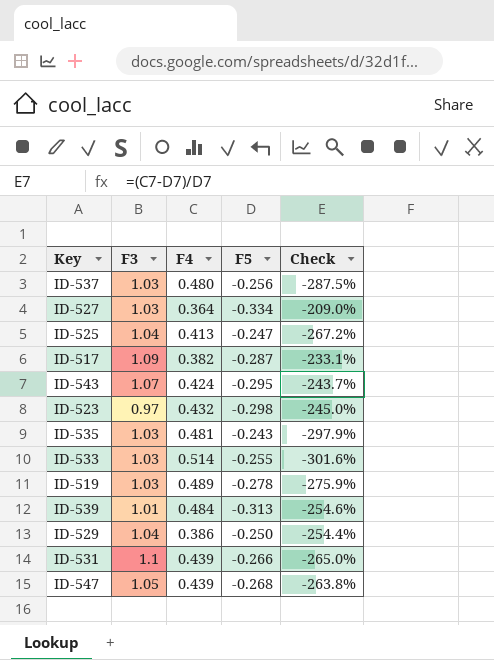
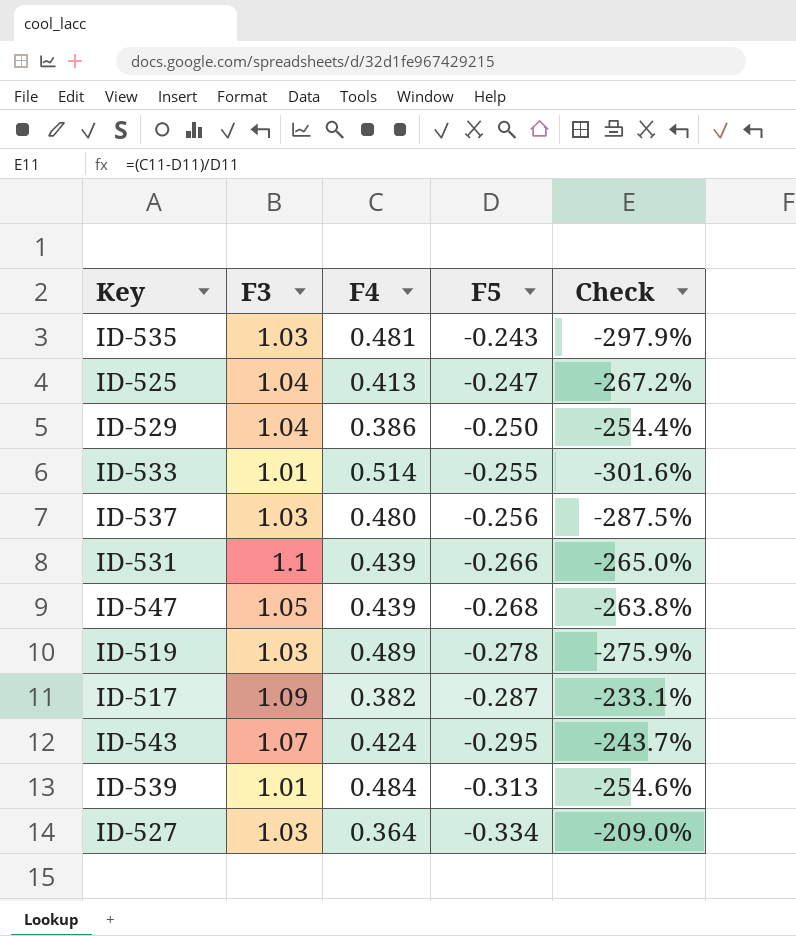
row order: none -> F5 descending
row ID-523: 0.97 | 0.432 | -0.298 | -245.0% -> none
ID-533 | F3: 1.03 -> 1.01

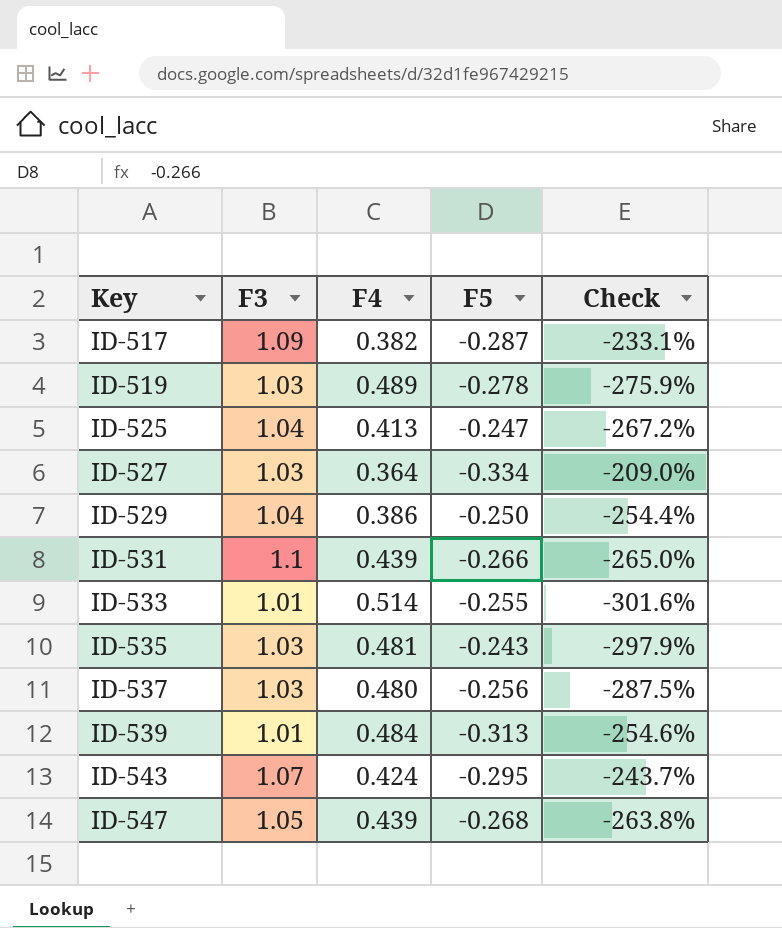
row order: F5 descending -> Key ascending

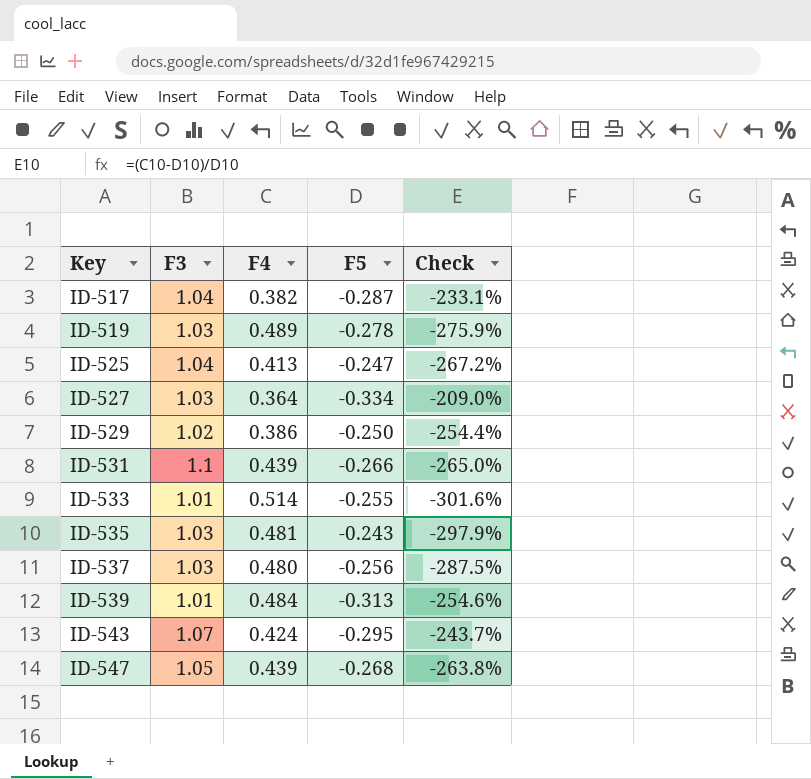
ID-517 | F3: 1.09 -> 1.04
ID-529 | F3: 1.04 -> 1.02

